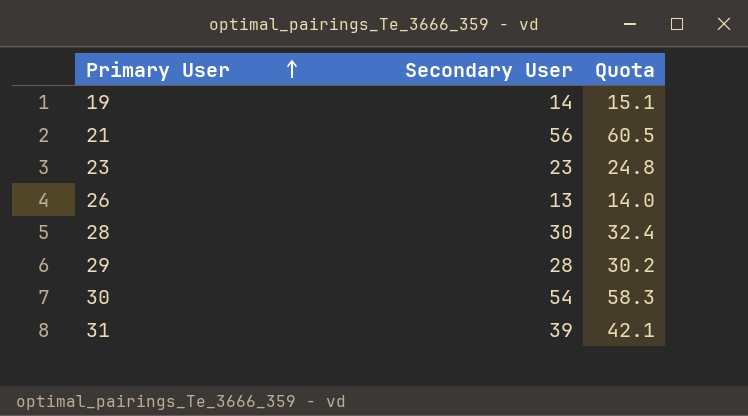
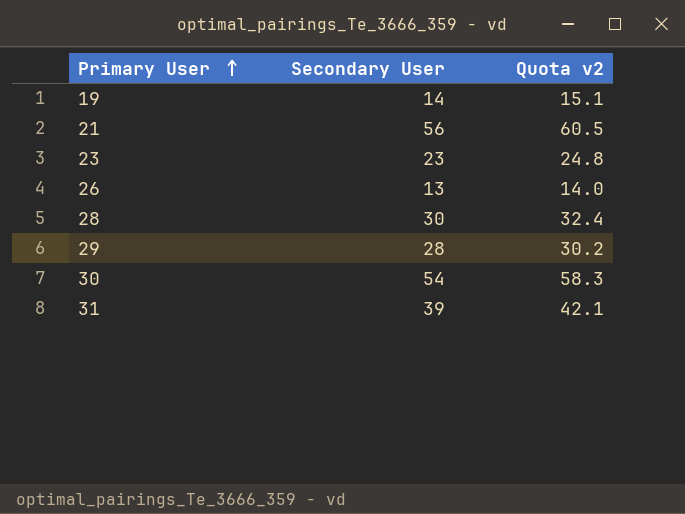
column name: Quota -> Quota v2

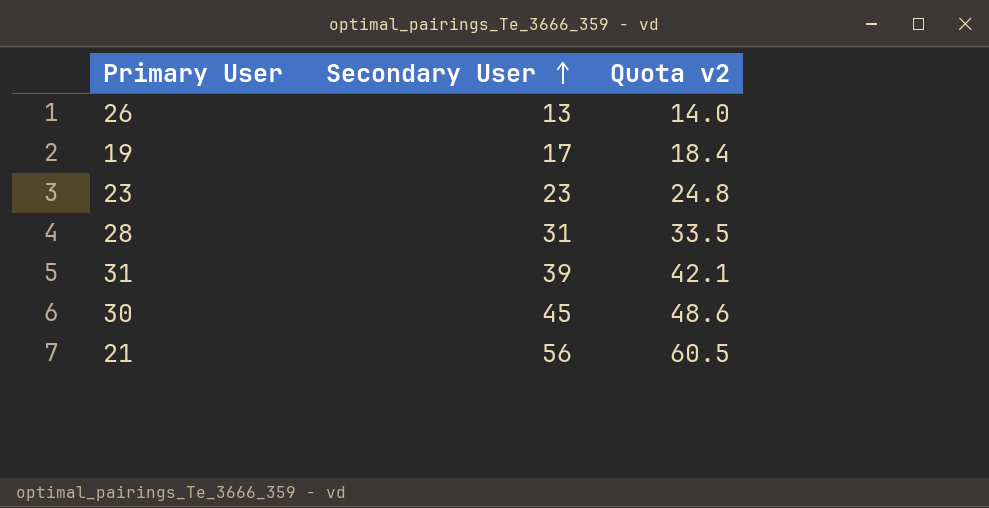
row order: Primary User ascending -> Secondary User ascending
row 29: 28 | 30.2 -> none
19 | Secondary User: 14 -> 17
19 | Quota v2: 15.1 -> 18.4
28 | Secondary User: 30 -> 31
28 | Quota v2: 32.4 -> 33.5
30 | Secondary User: 54 -> 45
30 | Quota v2: 58.3 -> 48.6

